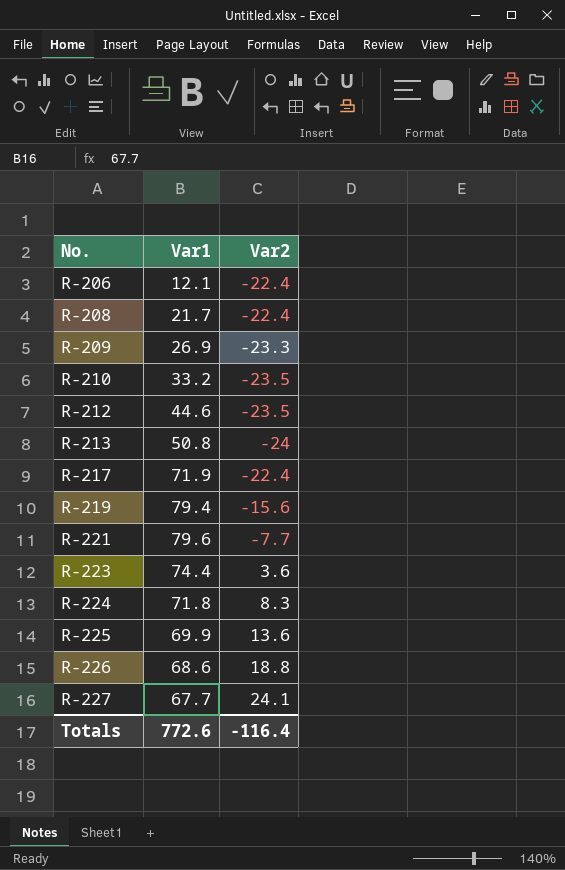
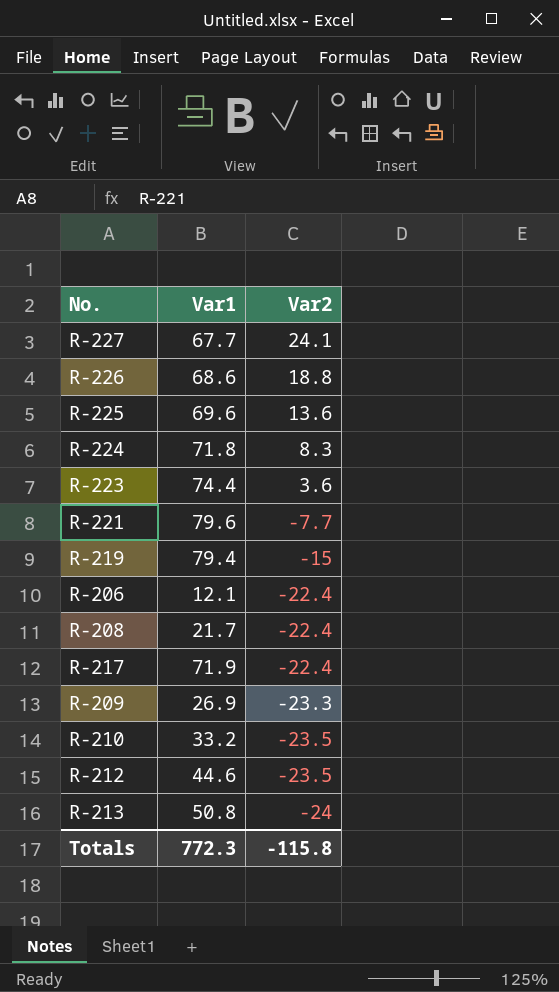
row order: No. ascending -> Var2 descending
R-225 | Var1: 69.9 -> 69.6
R-219 | Var2: -15.6 -> -15
Totals | Var1: 772.6 -> 772.3
Totals | Var2: -116.4 -> -115.8

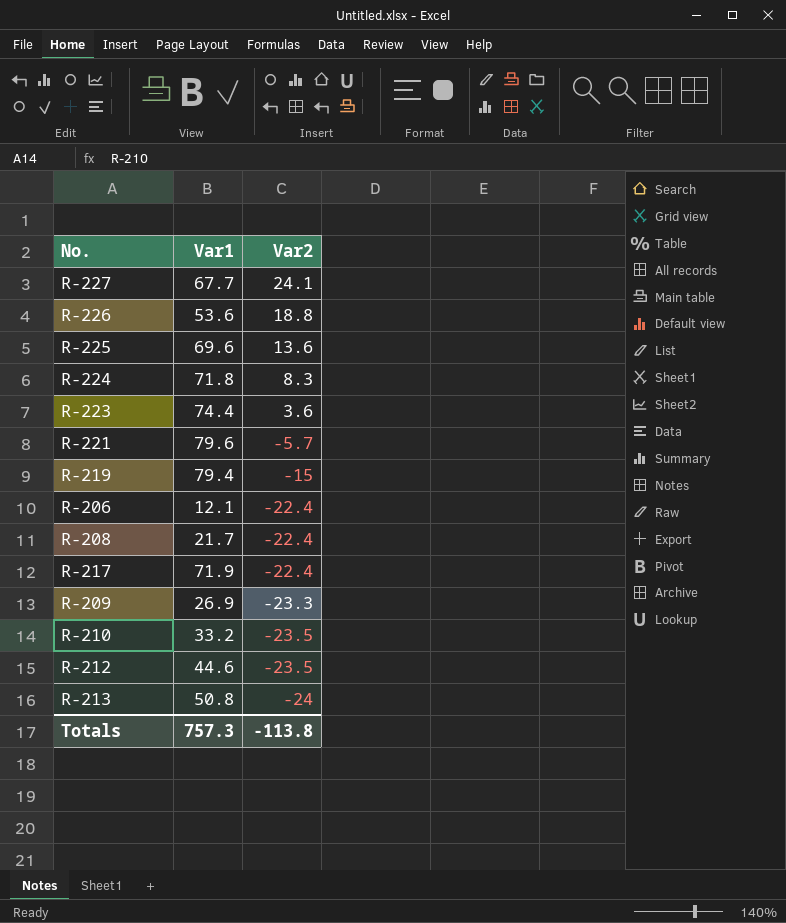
R-226 | Var1: 68.6 -> 53.6
R-221 | Var2: -7.7 -> -5.7
Totals | Var1: 772.3 -> 757.3
Totals | Var2: -115.8 -> -113.8

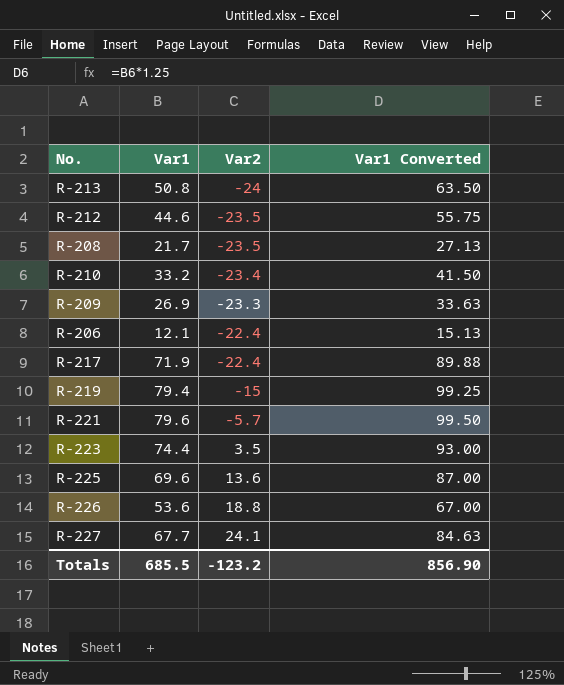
row order: Var2 descending -> Var2 ascending
column Var1 Converted | formula: none -> [Var1] * 1.25
row R-224: 71.8 | 8.3 -> none
R-208 | Var2: -22.4 -> -23.5
R-210 | Var2: -23.5 -> -23.4
R-223 | Var2: 3.6 -> 3.5
Totals | Var1: 757.3 -> 685.5
Totals | Var2: -113.8 -> -123.2

